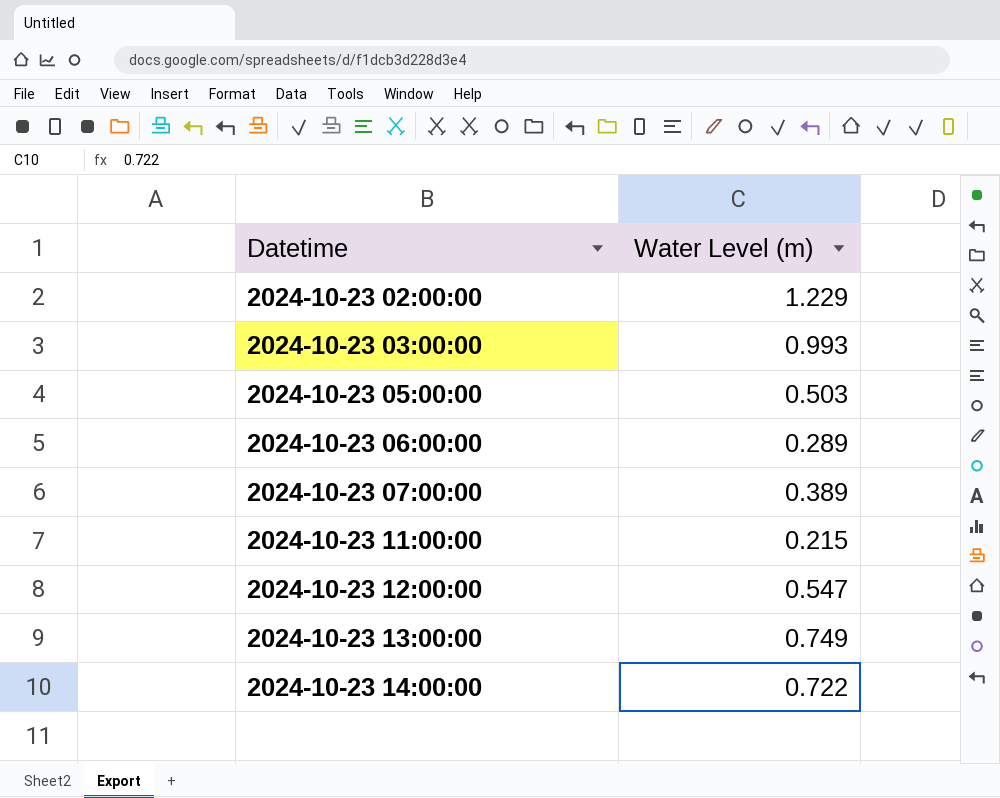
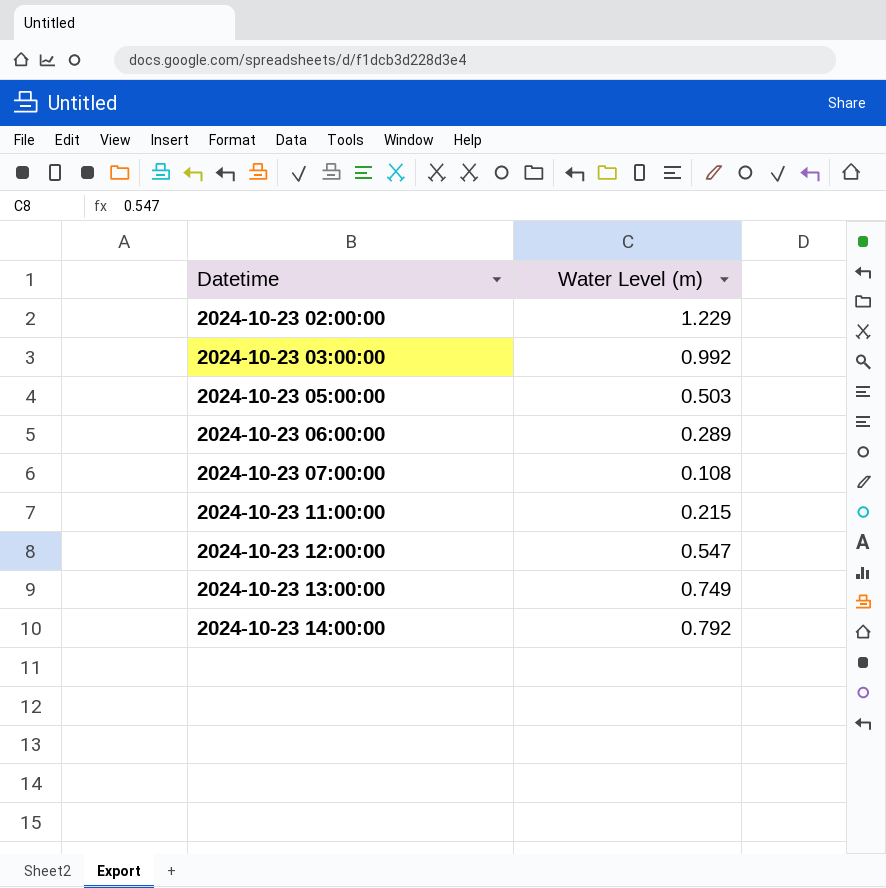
2024-10-23 03:00:00 | Water Level (m): 0.993 -> 0.992
2024-10-23 07:00:00 | Water Level (m): 0.389 -> 0.108
2024-10-23 14:00:00 | Water Level (m): 0.722 -> 0.792

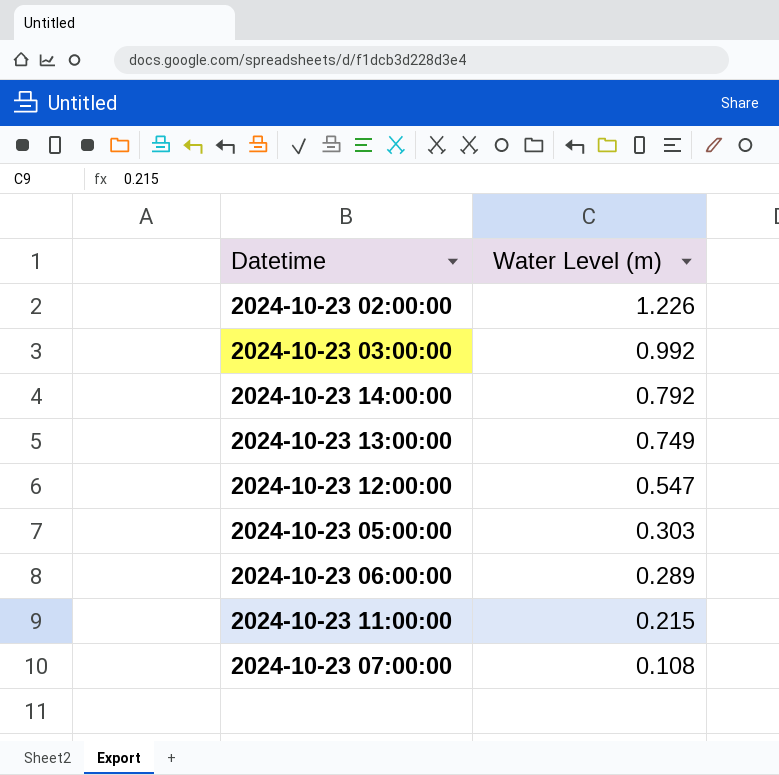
row order: Datetime ascending -> Water Level (m) descending
2024-10-23 02:00:00 | Water Level (m): 1.229 -> 1.226
2024-10-23 05:00:00 | Water Level (m): 0.503 -> 0.303

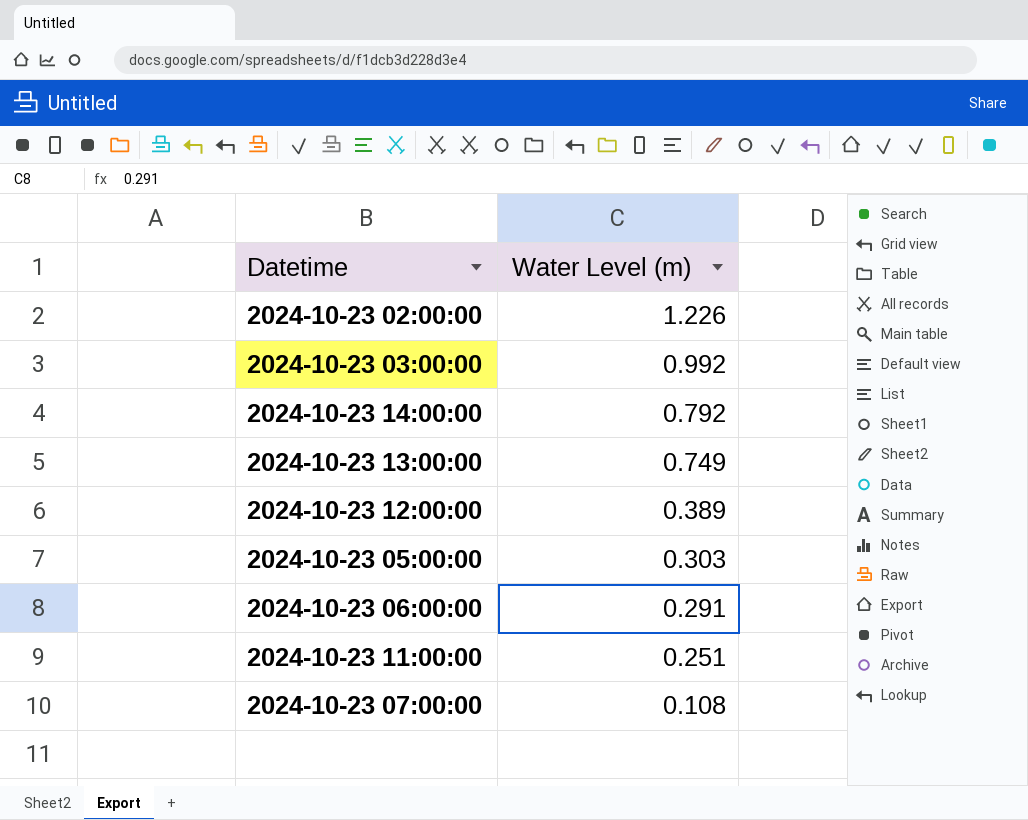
2024-10-23 12:00:00 | Water Level (m): 0.547 -> 0.389
2024-10-23 06:00:00 | Water Level (m): 0.289 -> 0.291
2024-10-23 11:00:00 | Water Level (m): 0.215 -> 0.251

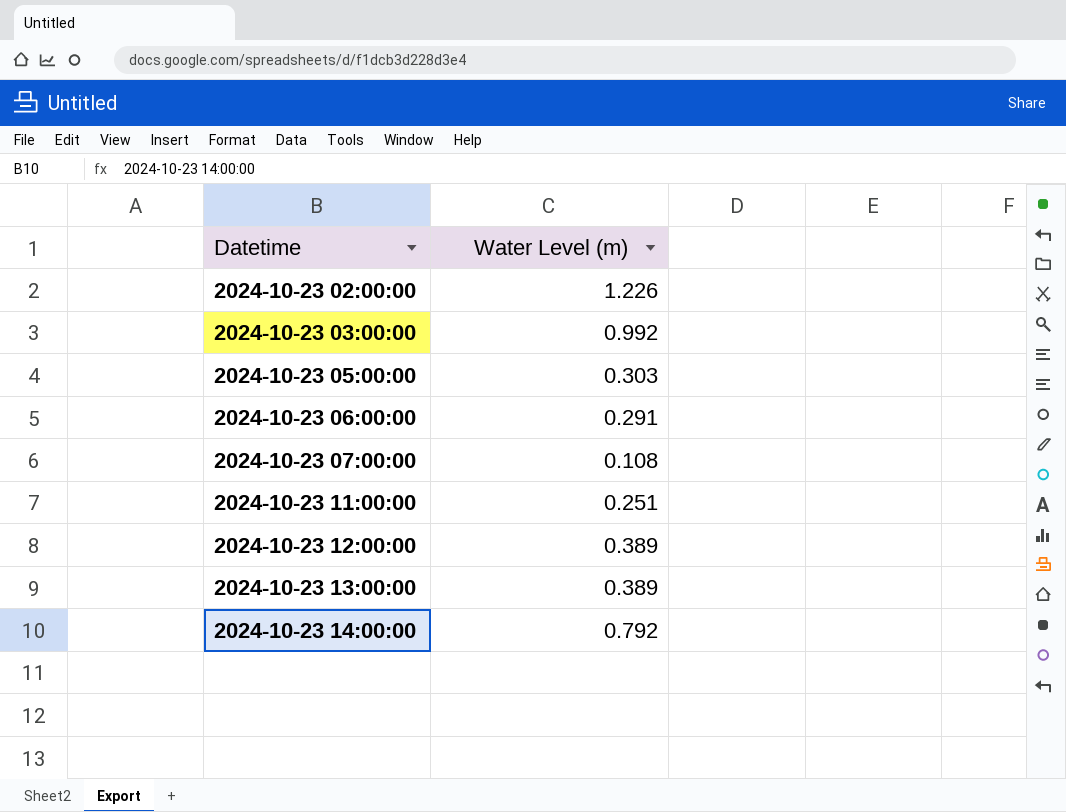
row order: Water Level (m) descending -> Datetime ascending
2024-10-23 13:00:00 | Water Level (m): 0.749 -> 0.389

